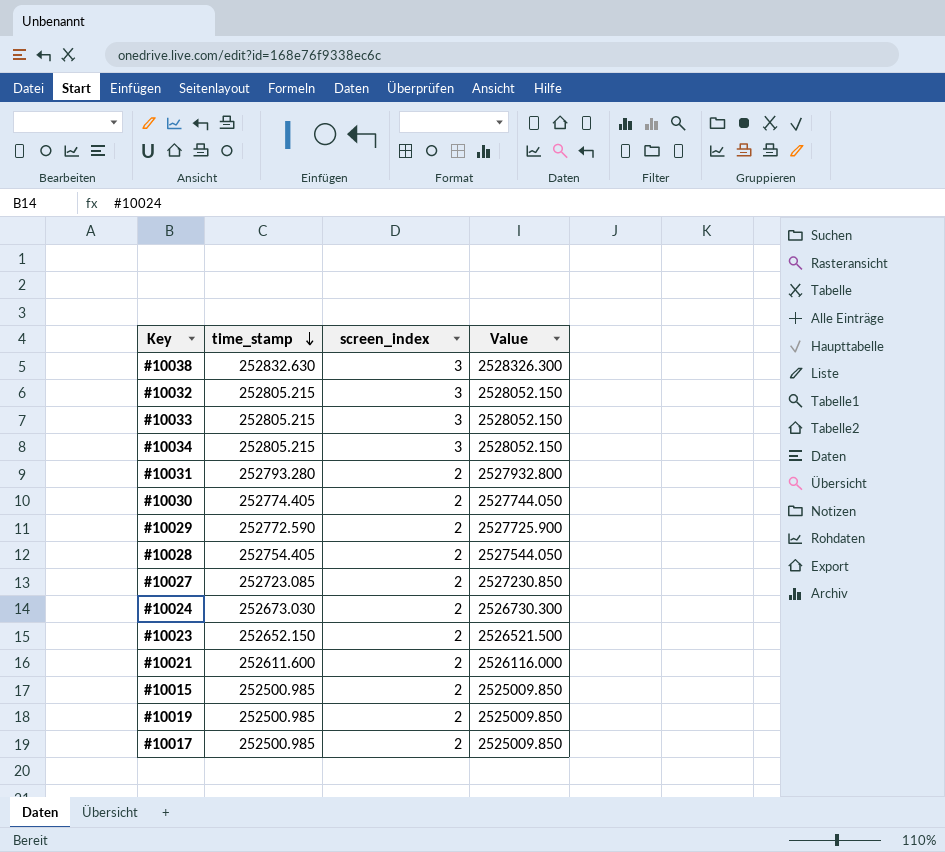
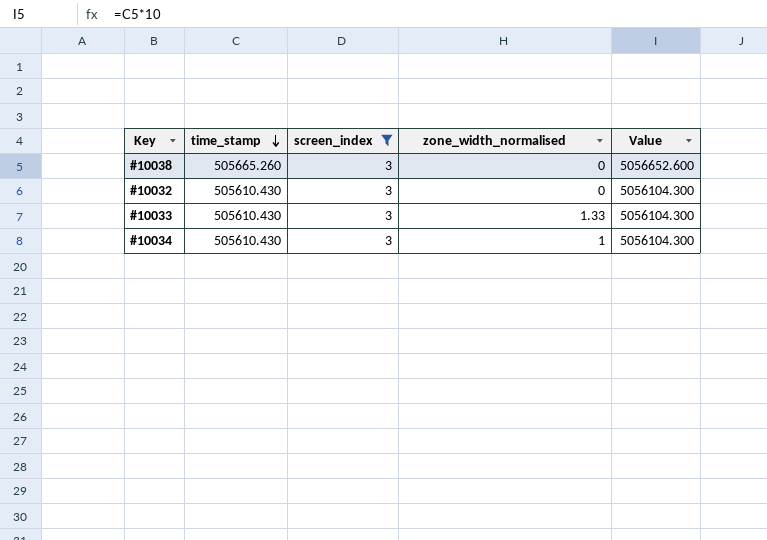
filter: none -> screen_index = 3
column zone_width_normalised | position: none -> 4
#10038 | time_stamp: 252832.630 -> 505665.260
#10038 | Value: 2528326.300 -> 5056652.600
#10032 | time_stamp: 252805.215 -> 505610.430
#10032 | Value: 2528052.150 -> 5056104.300
#10033 | time_stamp: 252805.215 -> 505610.430
#10033 | Value: 2528052.150 -> 5056104.300
#10034 | time_stamp: 252805.215 -> 505610.430
#10034 | Value: 2528052.150 -> 5056104.300

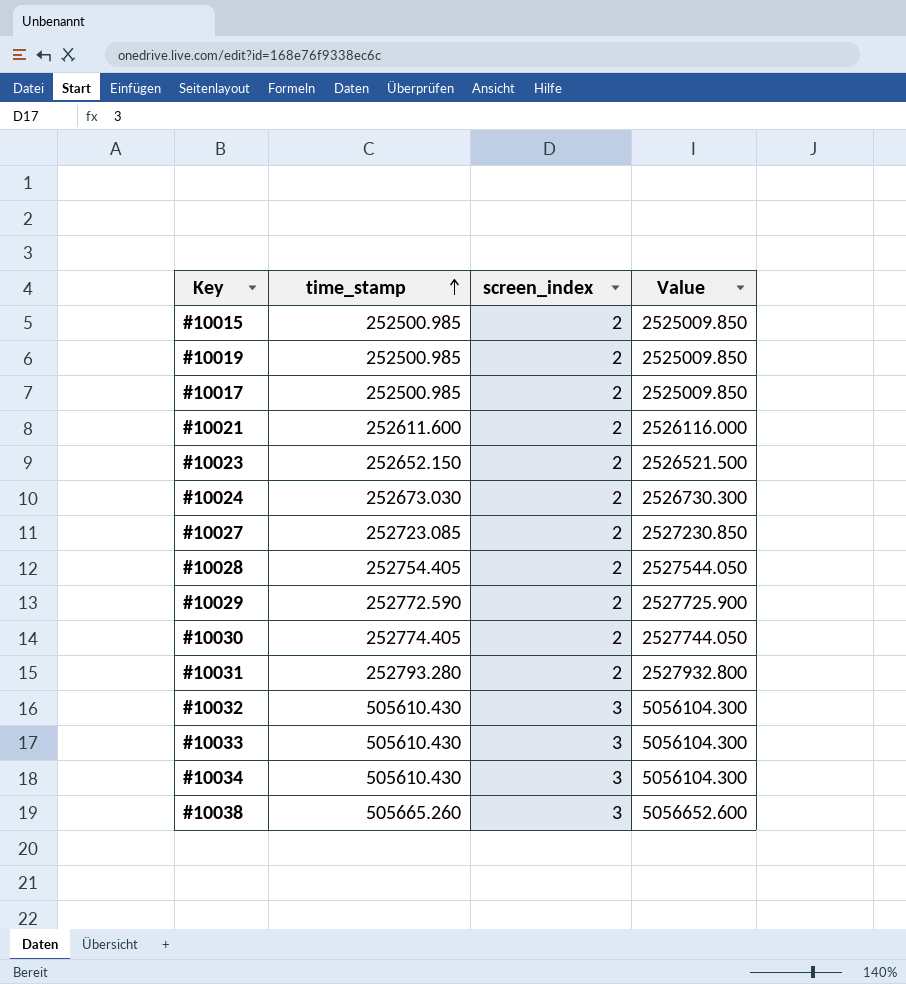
filter: screen_index = 3 -> none
row order: time_stamp descending -> time_stamp ascending
column zone_width_normalised | position: 4 -> none

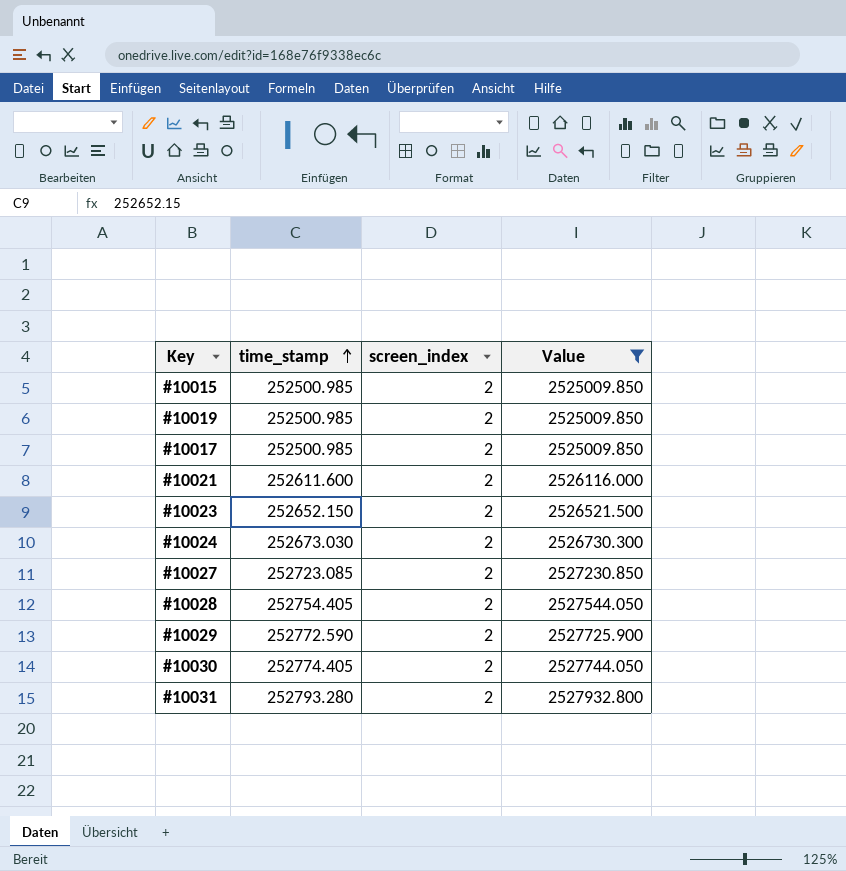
filter: none -> Value <= 2527932.800

